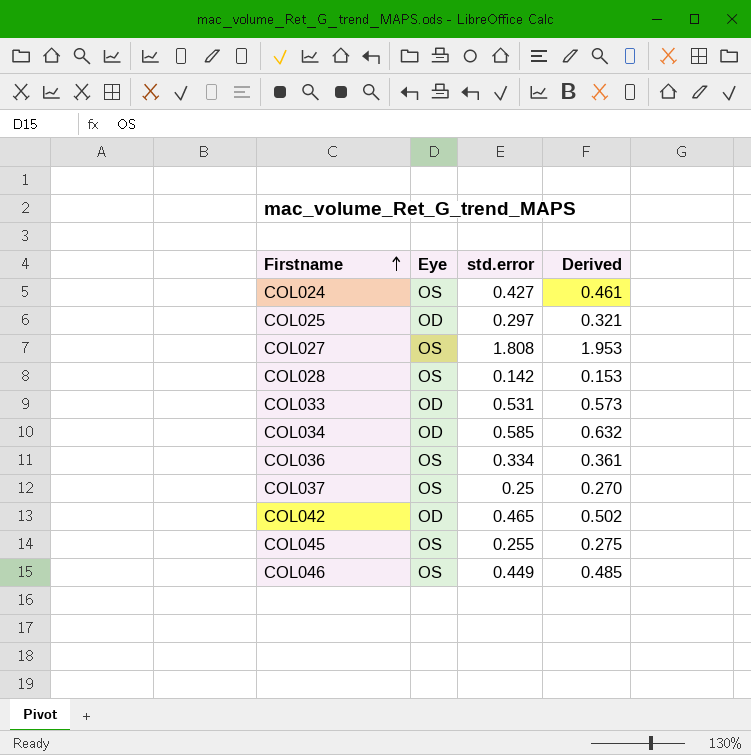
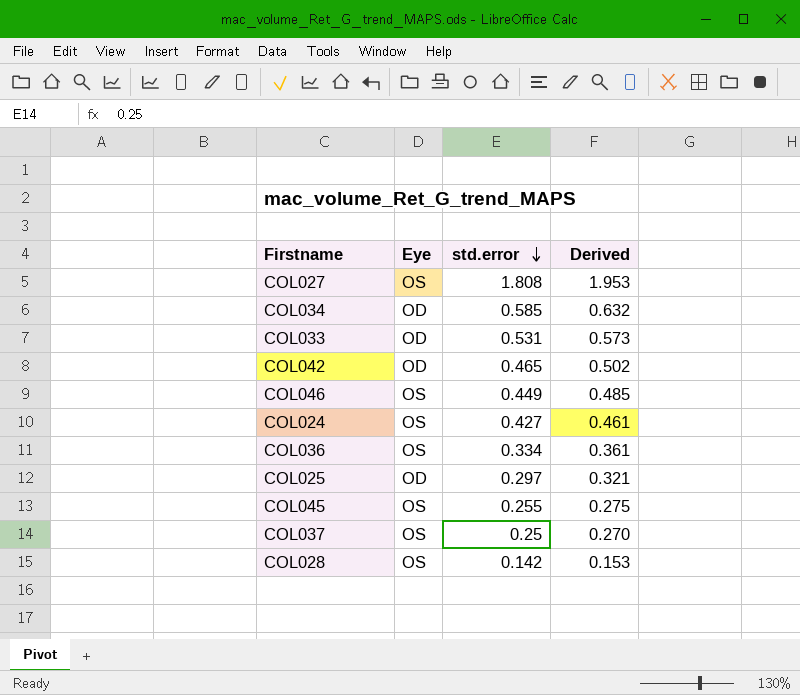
row order: Firstname ascending -> std.error descending

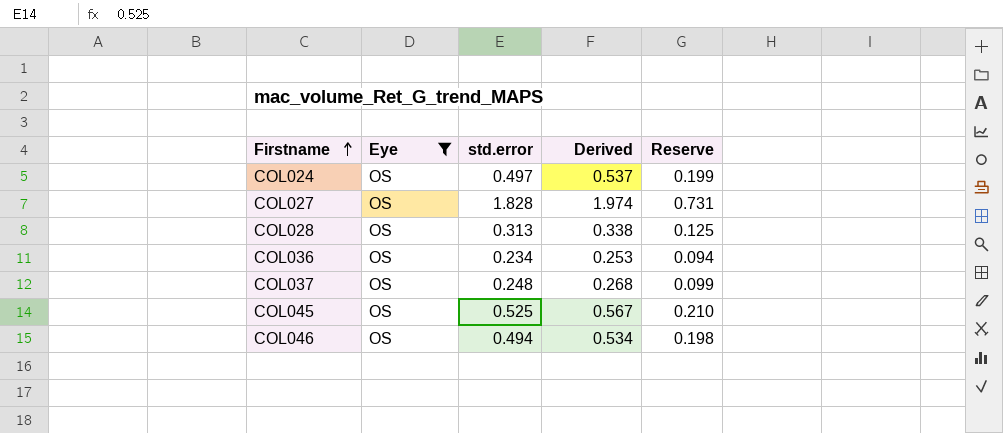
filter: none -> Eye = OS
row order: std.error descending -> Firstname ascending
column Reserve | formula: none -> [std.error] * 0.4
COL024 | std.error: 0.427 -> 0.497
COL024 | Derived: 0.461 -> 0.537
COL027 | std.error: 1.808 -> 1.828
COL027 | Derived: 1.953 -> 1.974
COL028 | std.error: 0.142 -> 0.313
COL028 | Derived: 0.153 -> 0.338
COL036 | std.error: 0.334 -> 0.234
COL036 | Derived: 0.361 -> 0.253
COL037 | std.error: 0.25 -> 0.248
COL037 | Derived: 0.270 -> 0.268
COL045 | std.error: 0.255 -> 0.525
COL045 | Derived: 0.275 -> 0.567
COL046 | std.error: 0.449 -> 0.494
COL046 | Derived: 0.485 -> 0.534

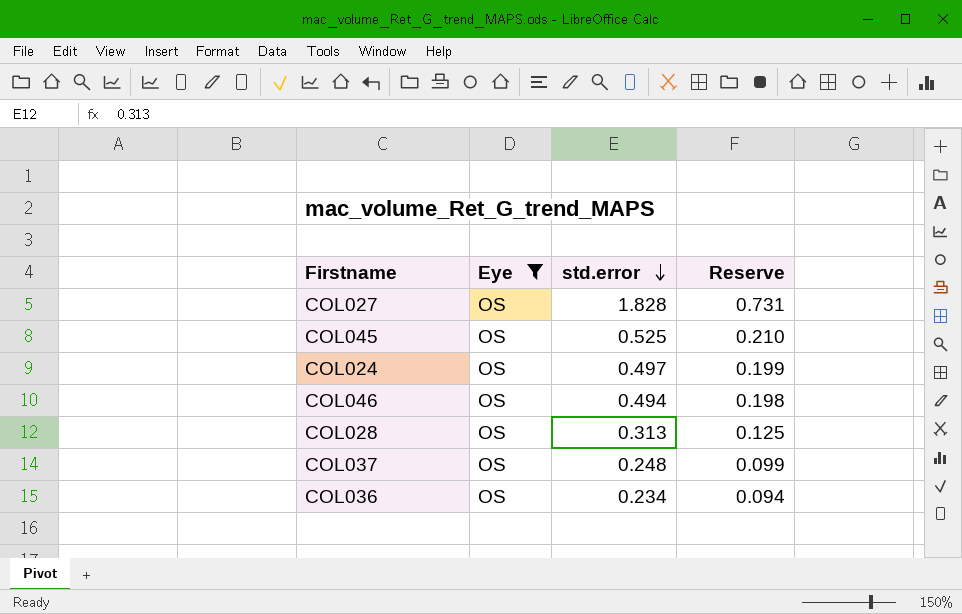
row order: Firstname ascending -> std.error descending
column Derived | formula: [std.error] * 1.08 -> none

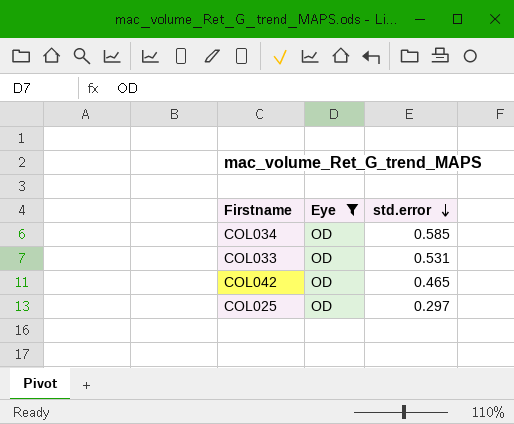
filter: Eye = OS -> Eye = OD
column Reserve | formula: [std.error] * 0.4 -> none

